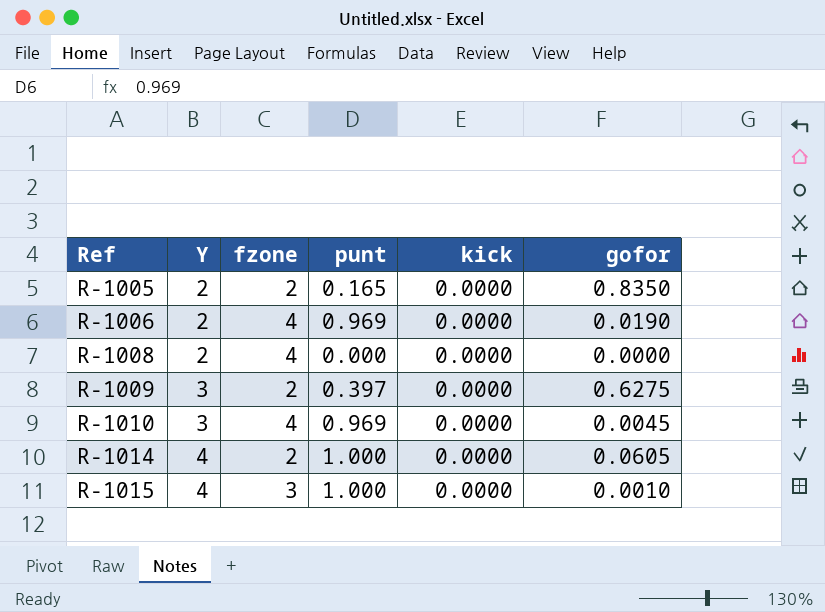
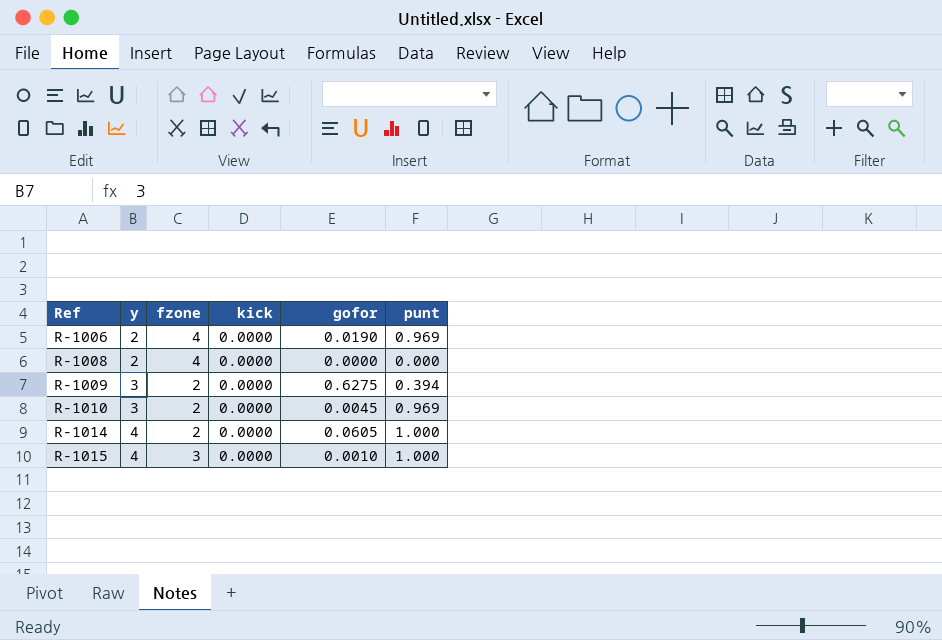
column name: Y -> y
column punt | position: 4 -> 6
row R-1005: 2 | 2 | 0.165 | 0.0000 | 0.8350 -> none
R-1009 | punt: 0.397 -> 0.394
R-1010 | fzone: 4 -> 2

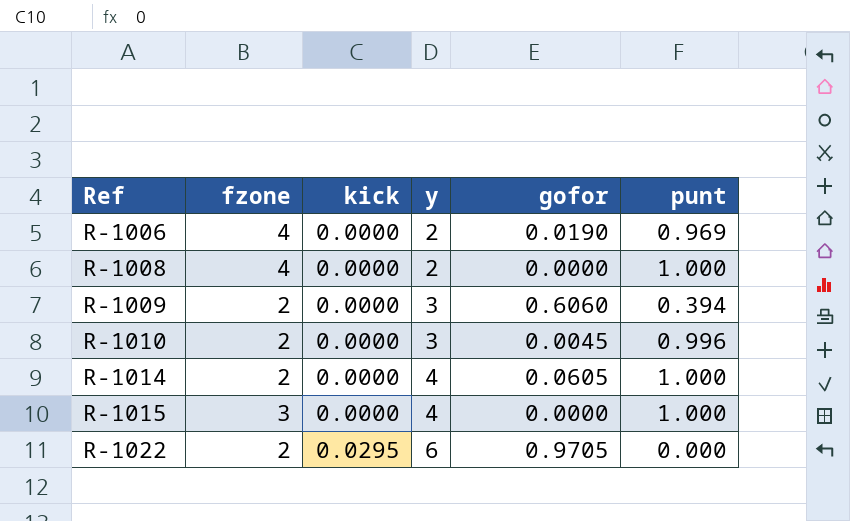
column y | position: 2 -> 4
R-1008 | punt: 0.000 -> 1.000
R-1009 | gofor: 0.6275 -> 0.6060
R-1010 | punt: 0.969 -> 0.996
R-1015 | gofor: 0.0010 -> 0.0000
row R-1022: none -> 2 | 0.0295 | 6 | 0.9705 | 0.000

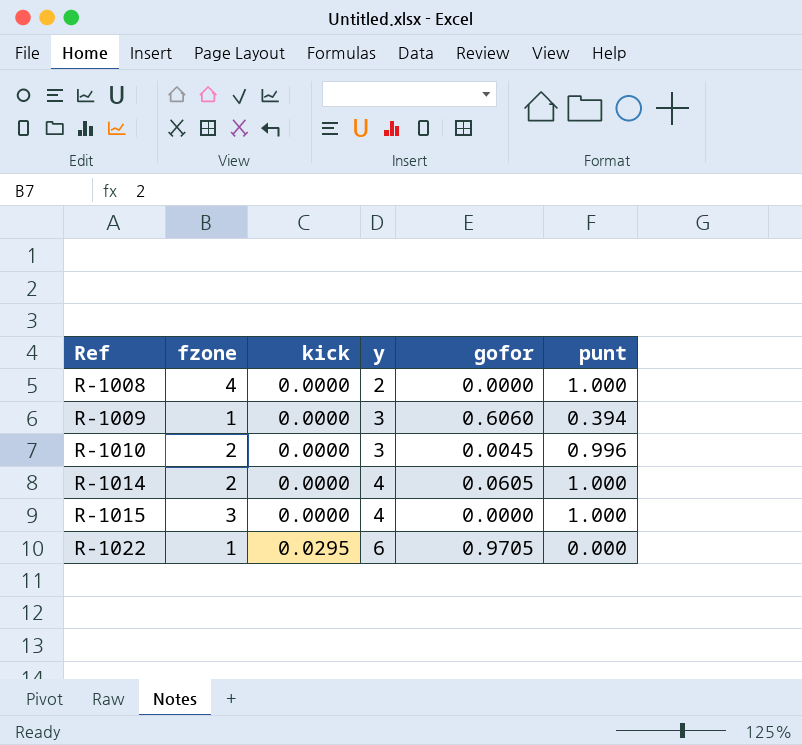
row R-1006: 4 | 0.0000 | 2 | 0.0190 | 0.969 -> none
R-1009 | fzone: 2 -> 1
R-1022 | fzone: 2 -> 1

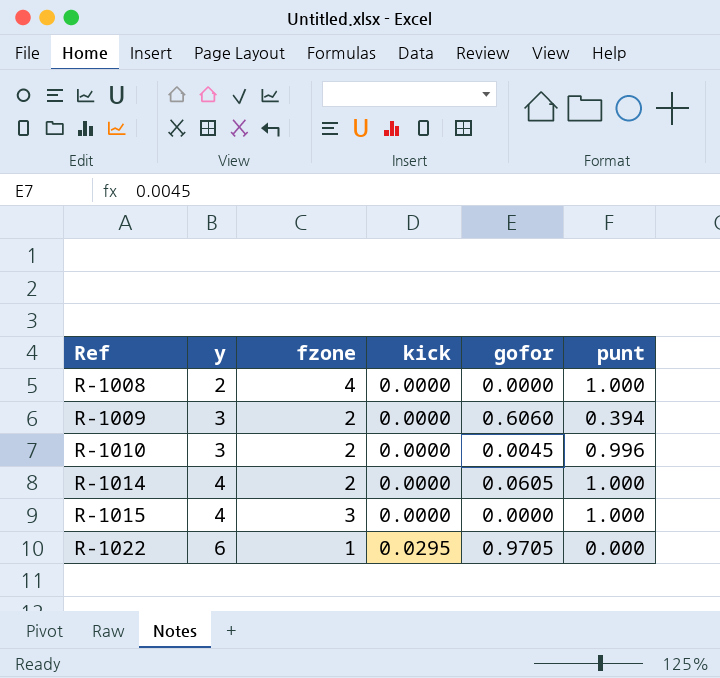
column y | position: 4 -> 2
R-1009 | fzone: 1 -> 2

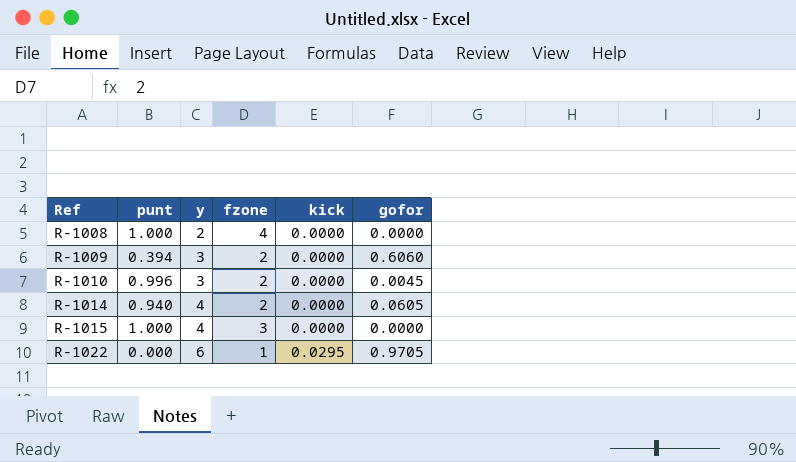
column punt | position: 6 -> 2
R-1014 | punt: 1.000 -> 0.940

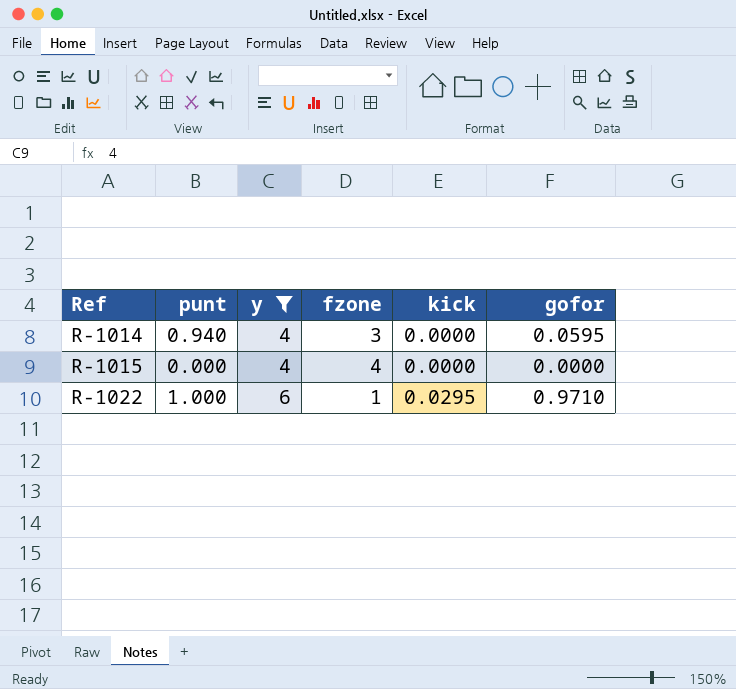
filter: none -> y >= 4
R-1014 | fzone: 2 -> 3
R-1014 | gofor: 0.0605 -> 0.0595
R-1015 | punt: 1.000 -> 0.000
R-1015 | fzone: 3 -> 4
R-1022 | punt: 0.000 -> 1.000
R-1022 | gofor: 0.9705 -> 0.9710

